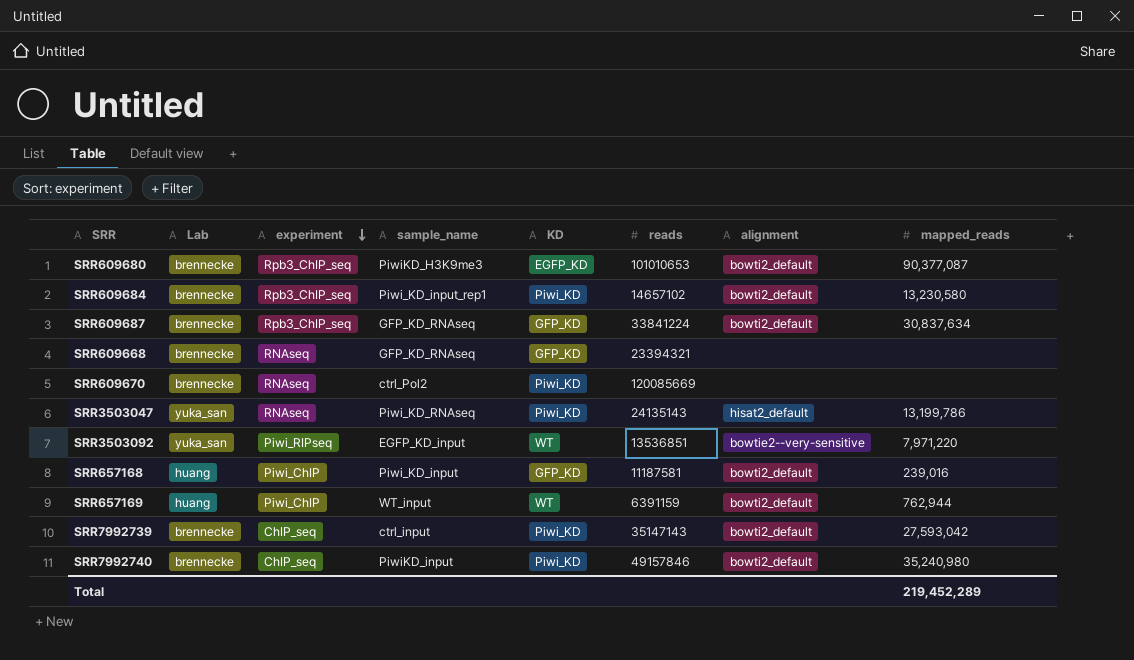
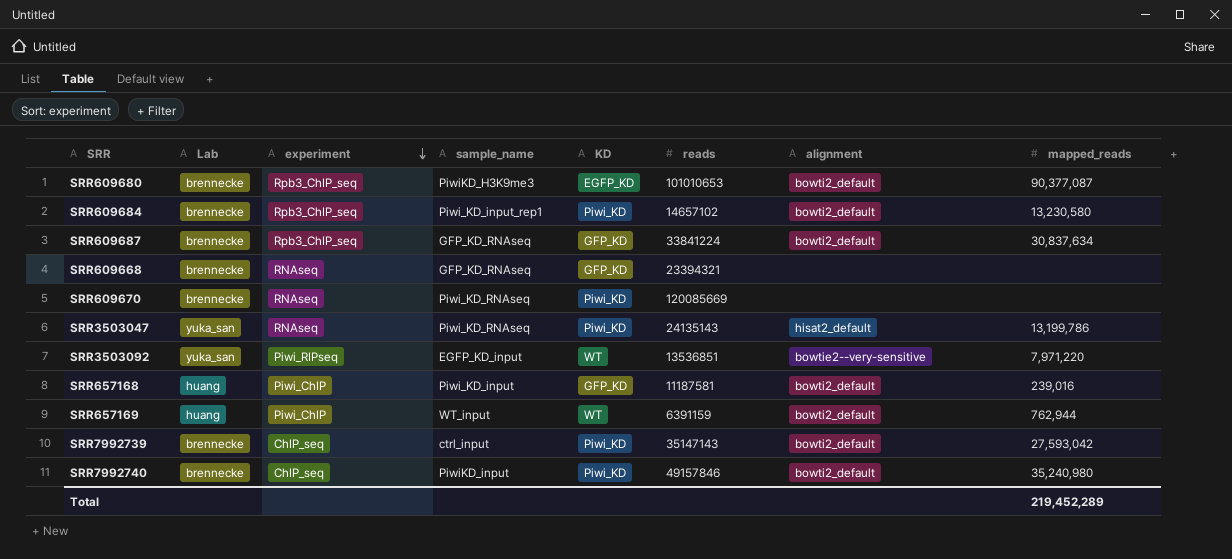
SRR609670 | sample_name: ctrl_Pol2 -> Piwi_KD_RNAseq

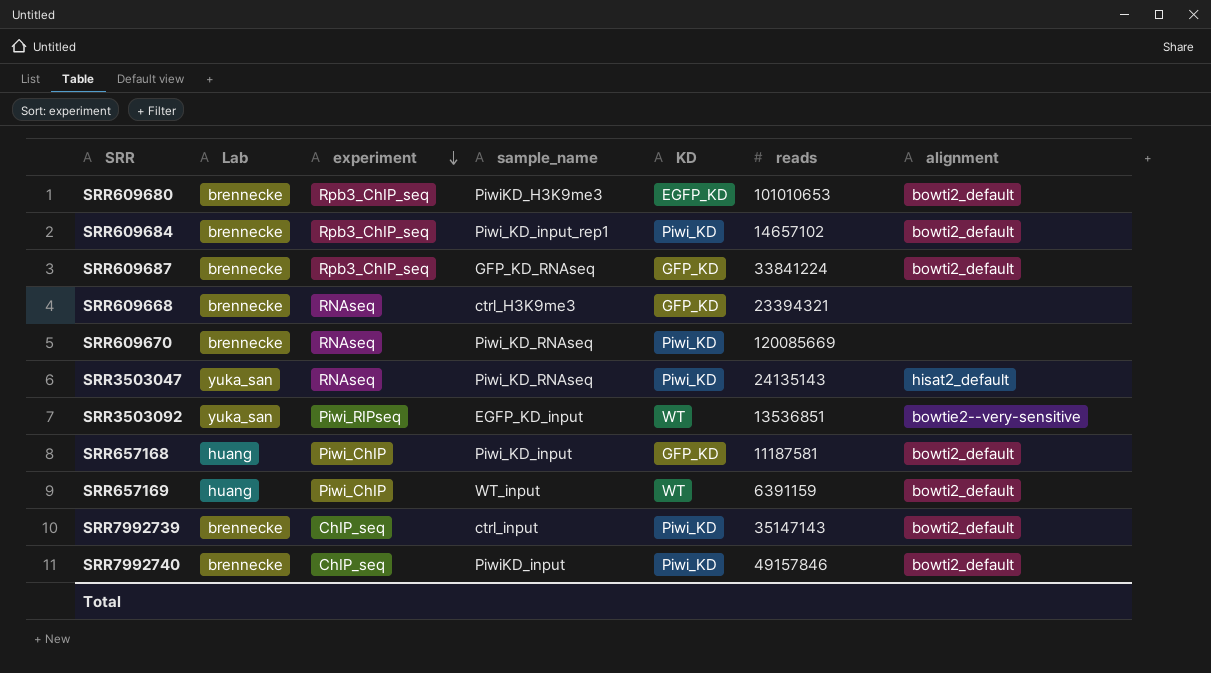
column mapped_reads | position: 8 -> none
SRR609668 | sample_name: GFP_KD_RNAseq -> ctrl_H3K9me3

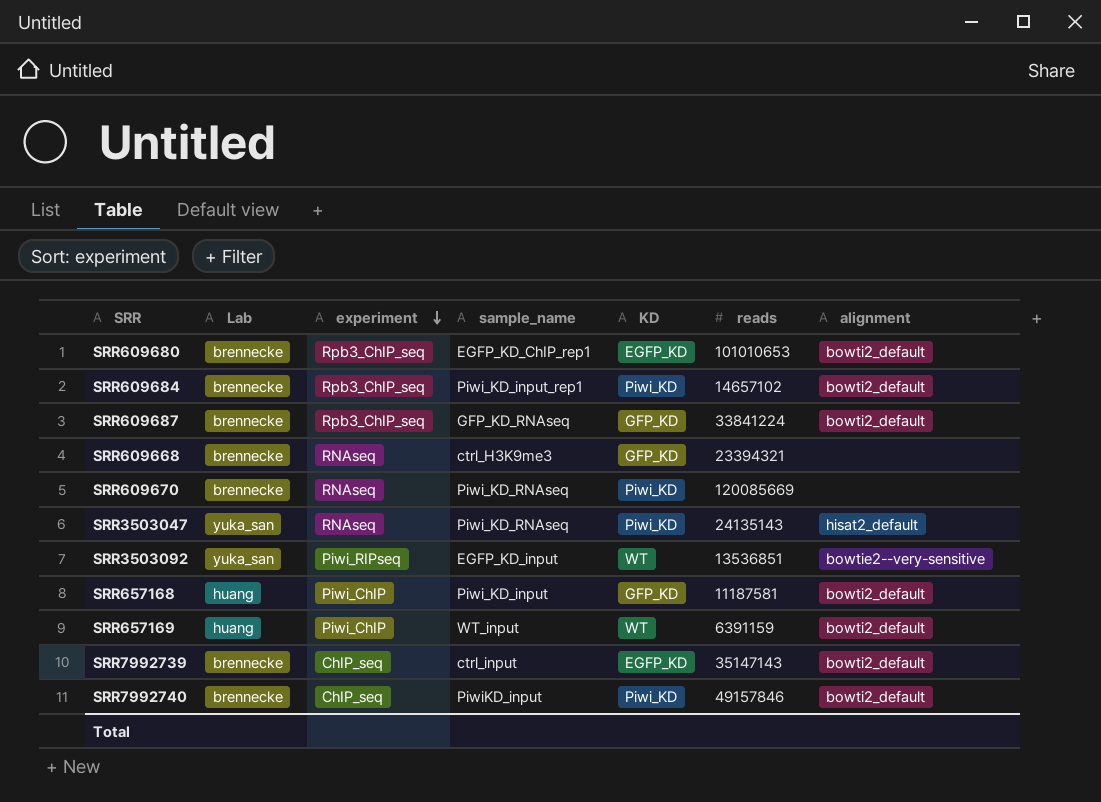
SRR609680 | sample_name: PiwiKD_H3K9me3 -> EGFP_KD_ChIP_rep1
SRR7992739 | KD: Piwi_KD -> EGFP_KD

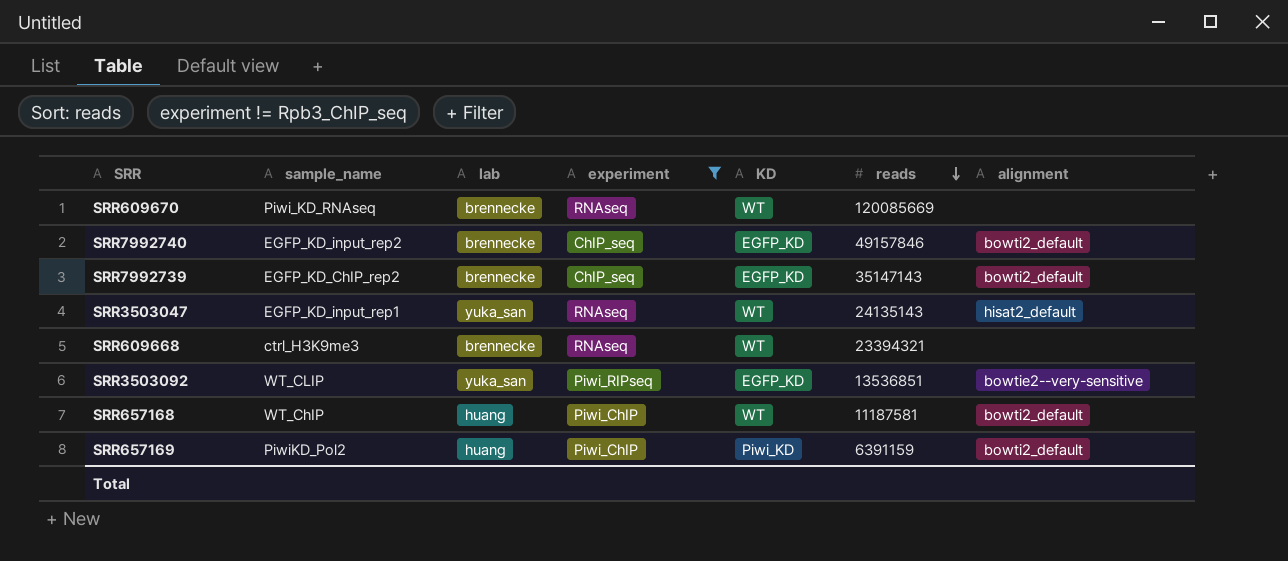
filter: none -> experiment != Rpb3_ChIP_seq
row order: experiment descending -> reads descending
column sample_name | position: 4 -> 2
column name: Lab -> lab
SRR609670 | KD: Piwi_KD -> WT
SRR7992740 | sample_name: PiwiKD_input -> EGFP_KD_input_rep2
SRR7992740 | KD: Piwi_KD -> EGFP_KD
SRR7992739 | sample_name: ctrl_input -> EGFP_KD_ChIP_rep2
SRR3503047 | sample_name: Piwi_KD_RNAseq -> EGFP_KD_input_rep1
SRR3503047 | KD: Piwi_KD -> WT
SRR609668 | KD: GFP_KD -> WT
SRR3503092 | sample_name: EGFP_KD_input -> WT_CLIP
SRR3503092 | KD: WT -> EGFP_KD
SRR657168 | sample_name: Piwi_KD_input -> WT_ChIP
SRR657168 | KD: GFP_KD -> WT
SRR657169 | sample_name: WT_input -> PiwiKD_Pol2
SRR657169 | KD: WT -> Piwi_KD

